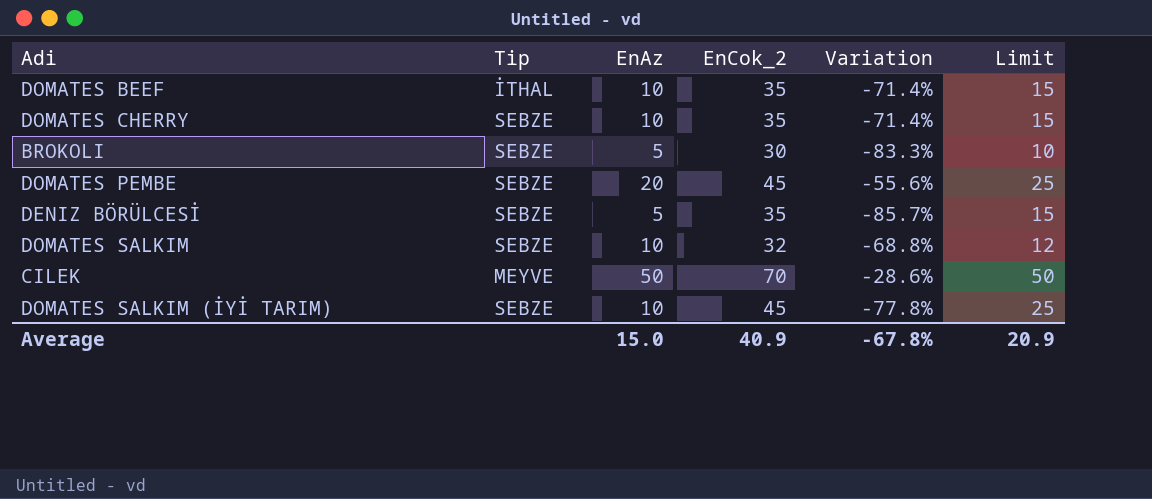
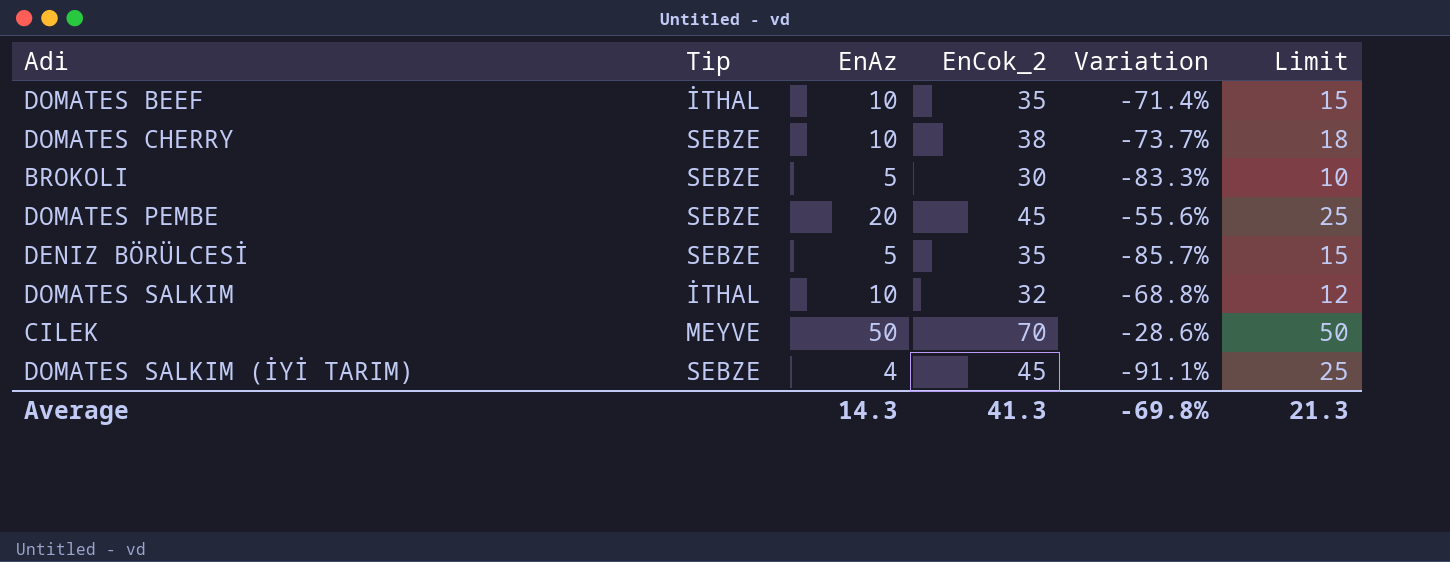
DOMATES CHERRY | EnCok_2: 35 -> 38
DOMATES CHERRY | Variation: -71.4% -> -73.7%
DOMATES CHERRY | Limit: 15 -> 18
DOMATES SALKIM | Tip: SEBZE -> İTHAL
DOMATES SALKIM (İYİ TARIM) | EnAz: 10 -> 4
DOMATES SALKIM (İYİ TARIM) | Variation: -77.8% -> -91.1%
Average | EnAz: 15.0 -> 14.3
Average | EnCok_2: 40.9 -> 41.3
Average | Variation: -67.8% -> -69.8%
Average | Limit: 20.9 -> 21.3

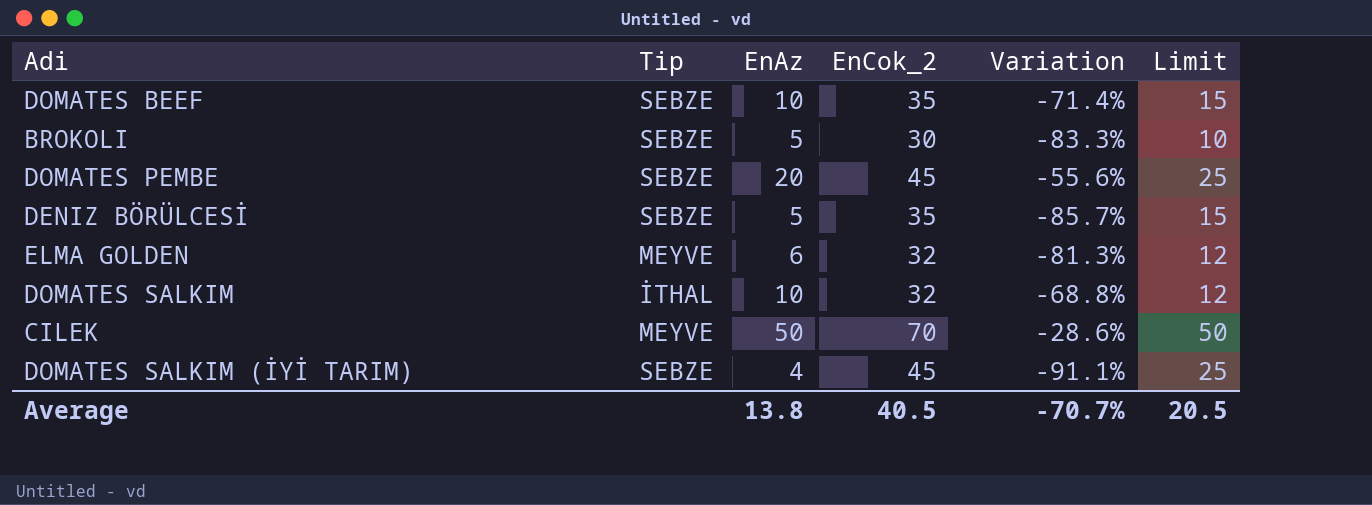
row DOMATES CHERRY: SEBZE | 10 | 38 | -73.7% | 18 -> none
DOMATES BEEF | Tip: İTHAL -> SEBZE
row ELMA GOLDEN: none -> MEYVE | 6 | 32 | -81.3% | 12
Average | EnAz: 14.3 -> 13.8
Average | EnCok_2: 41.3 -> 40.5
Average | Variation: -69.8% -> -70.7%
Average | Limit: 21.3 -> 20.5

